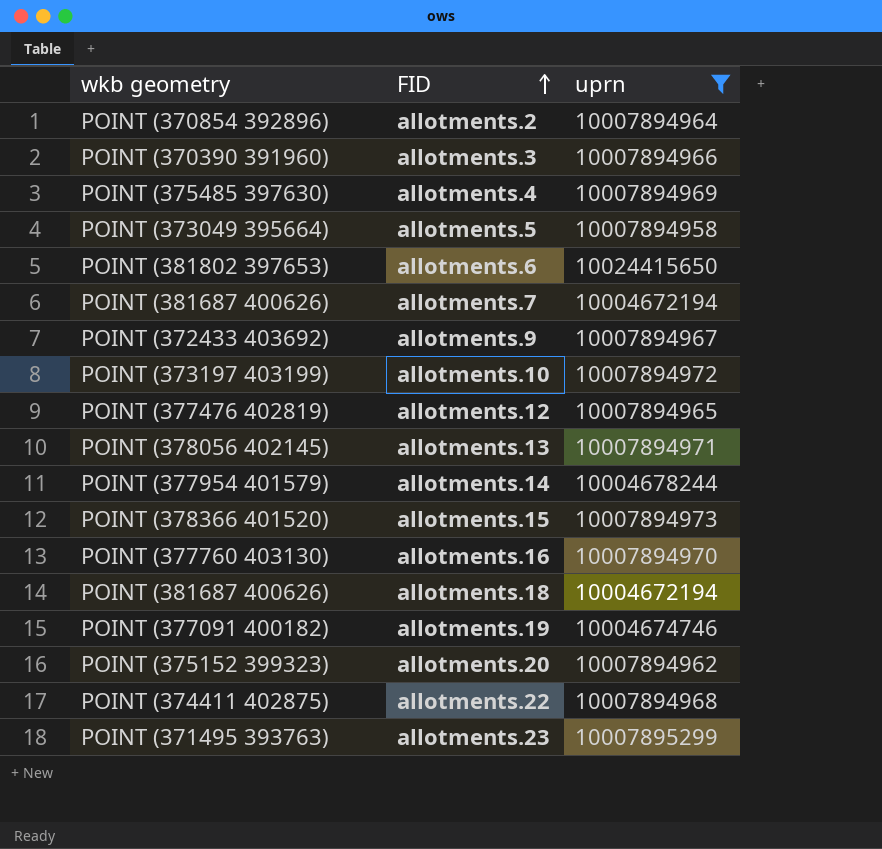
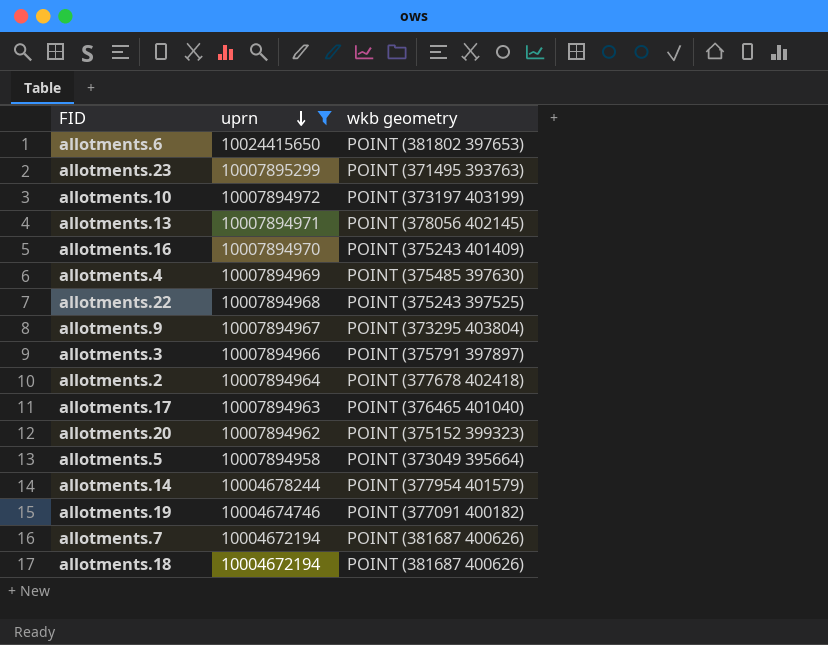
row order: FID ascending -> uprn descending
column wkb geometry | position: 1 -> 3
row allotments.12: POINT (377476 402819) | 10007894965 -> none
row allotments.15: POINT (378366 401520) | 10007894973 -> none
allotments.16 | wkb geometry: POINT (377760 403130) -> POINT (375243 401409)
allotments.22 | wkb geometry: POINT (374411 402875) -> POINT (375243 397525)
allotments.9 | wkb geometry: POINT (372433 403692) -> POINT (373295 403804)
allotments.3 | wkb geometry: POINT (370390 391960) -> POINT (375791 397897)
allotments.2 | wkb geometry: POINT (370854 392896) -> POINT (377678 402418)
row allotments.17: none -> 10007894963 | POINT (376465 401040)

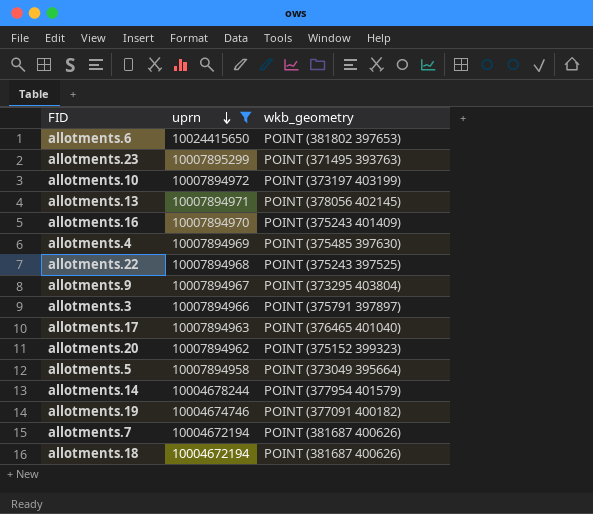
column name: wkb geometry -> wkb_geometry
row allotments.2: 10007894964 | POINT (377678 402418) -> none

